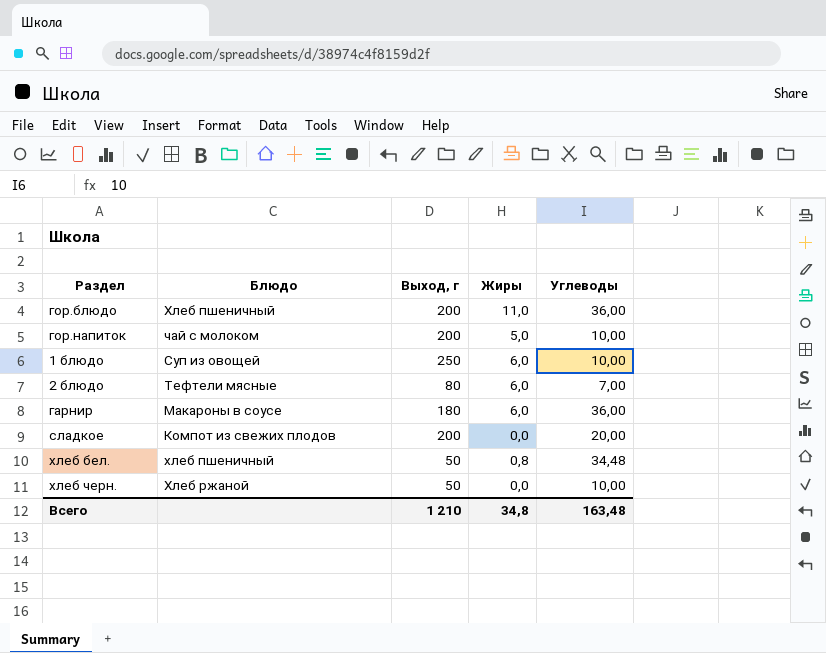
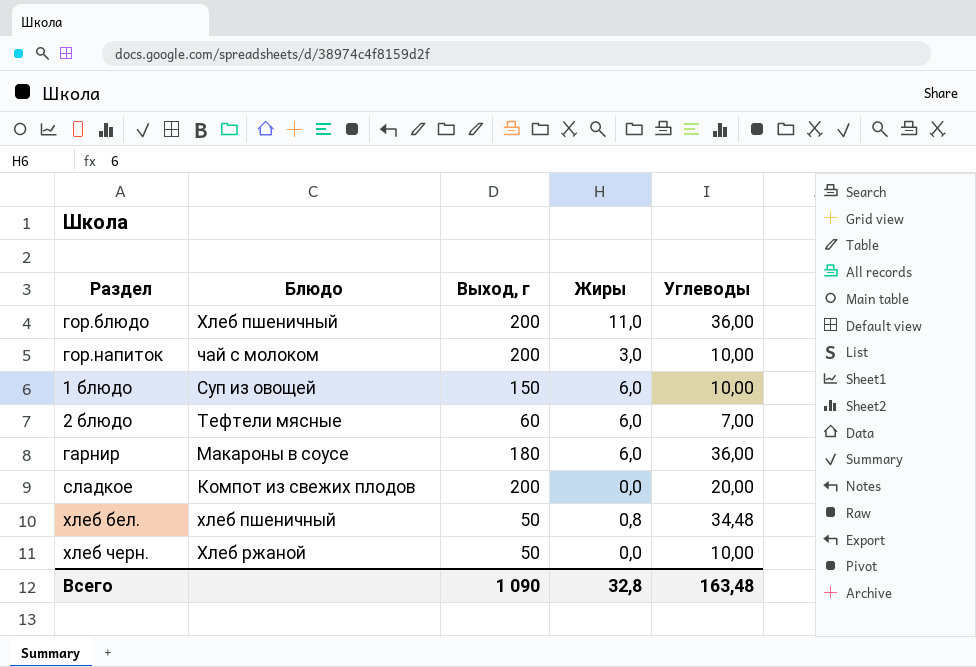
гор.напиток | Жиры: 5,0 -> 3,0
1 блюдо | Выход, г: 250 -> 150
2 блюдо | Выход, г: 80 -> 60
Всего | Выход, г: 1 210 -> 1 090
Всего | Жиры: 34,8 -> 32,8

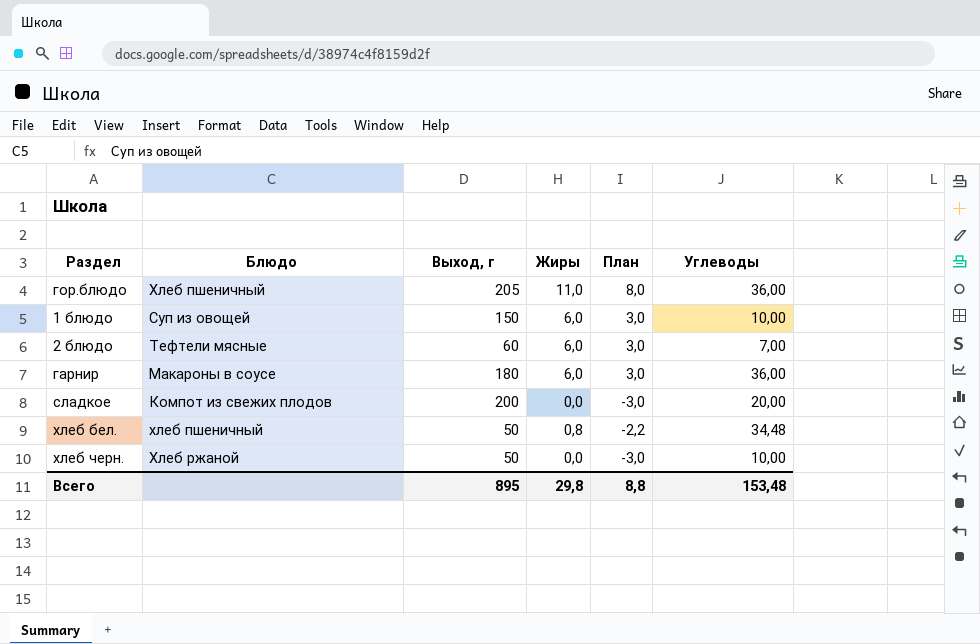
column План | formula: none -> [Жиры] - 3
row гор.напиток: чай с молоком | 200 | 3,0 | 10,00 -> none
гор.блюдо | Выход, г: 200 -> 205
Всего | Выход, г: 1 090 -> 895
Всего | Жиры: 32,8 -> 29,8
Всего | Углеводы: 163,48 -> 153,48

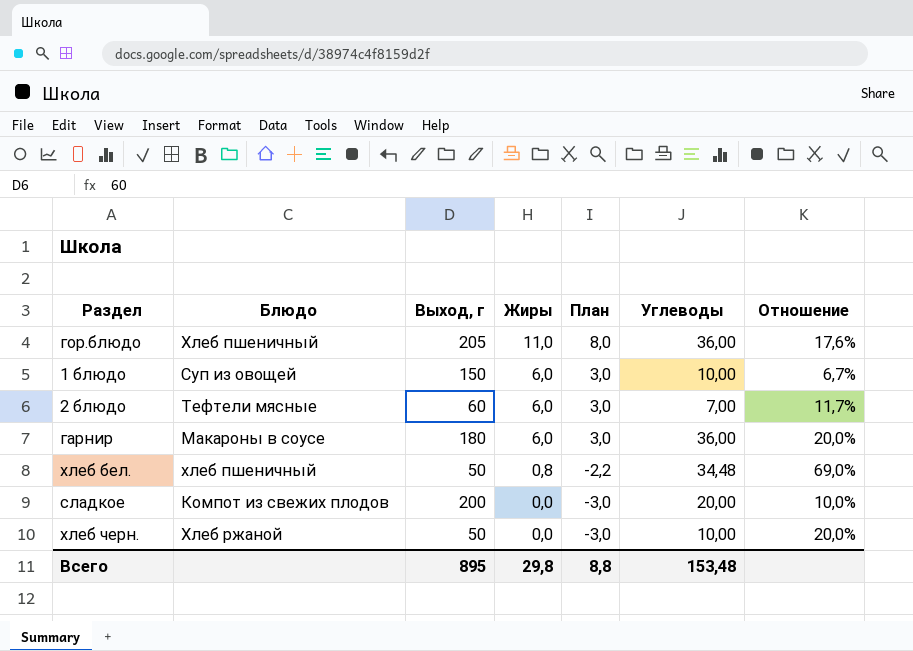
row order: none -> Жиры descending
column Отношение | formula: none -> [Углеводы] / [Выход, г]

